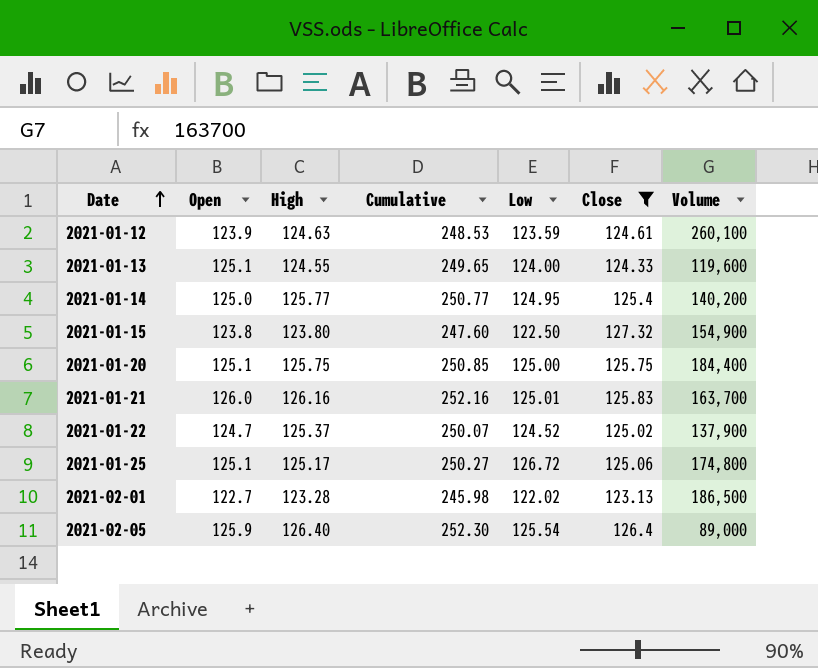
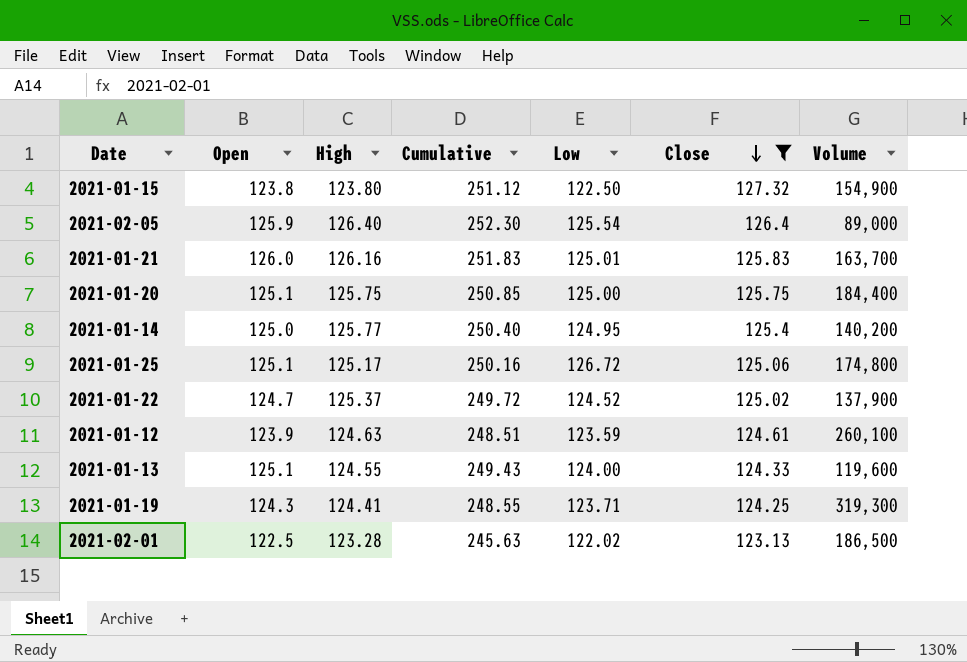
row order: Date ascending -> Close descending
column Cumulative | formula: [Open] + [High] -> [Open] + [Close]
row 2021-01-19: none -> 124.3 | 124.41 | 248.55 | 123.71 | 124.25 | 319,300
2021-02-01 | Open: 122.7 -> 122.5

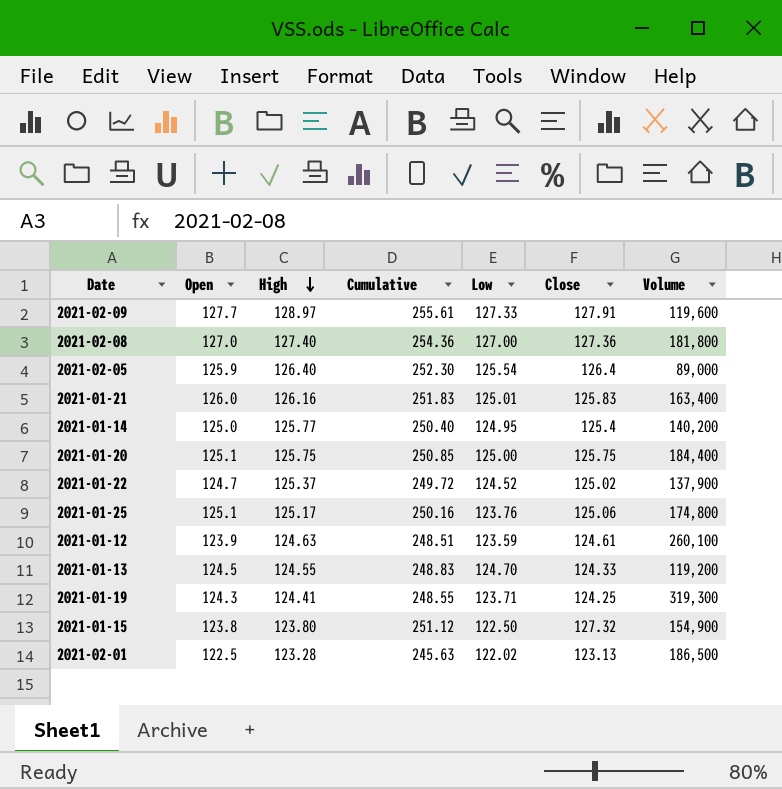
filter: Close <= 127.32 -> none
row order: Close descending -> High descending
2021-01-21 | Volume: 163,700 -> 163,400
2021-01-25 | Low: 126.72 -> 123.76
2021-01-13 | Open: 125.1 -> 124.5
2021-01-13 | Cumulative: 249.43 -> 248.83
2021-01-13 | Low: 124.00 -> 124.70
2021-01-13 | Volume: 119,600 -> 119,200

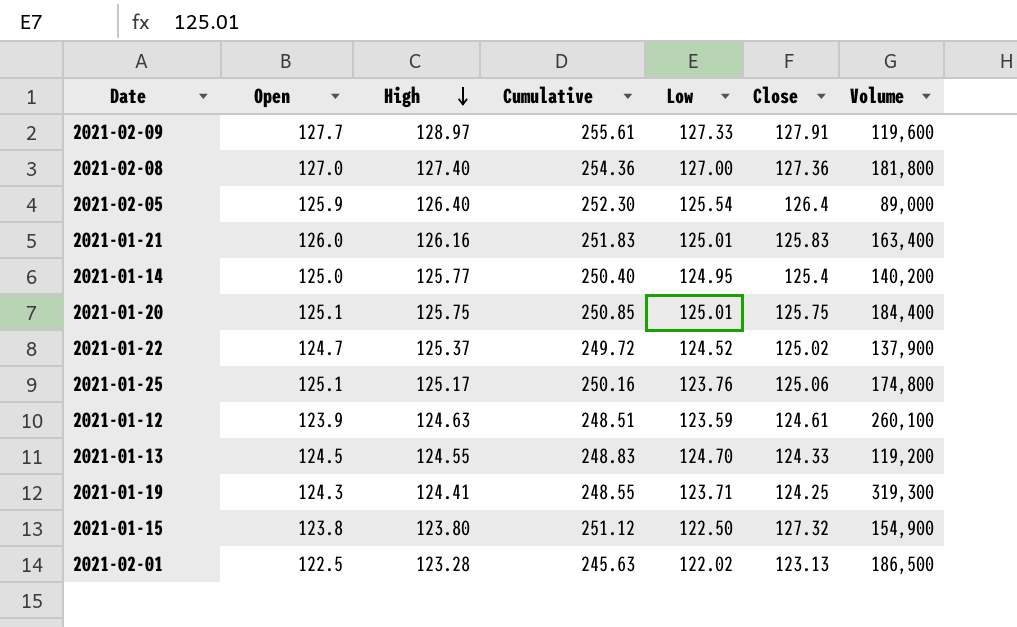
2021-01-20 | Low: 125.00 -> 125.01

